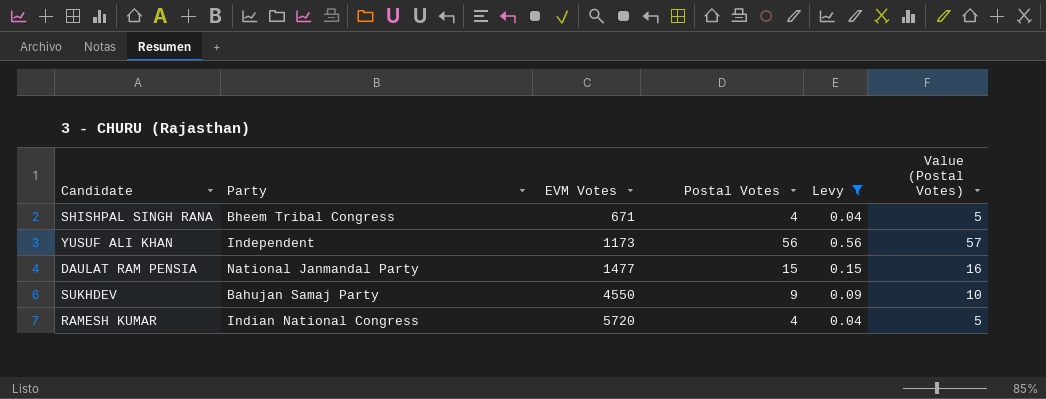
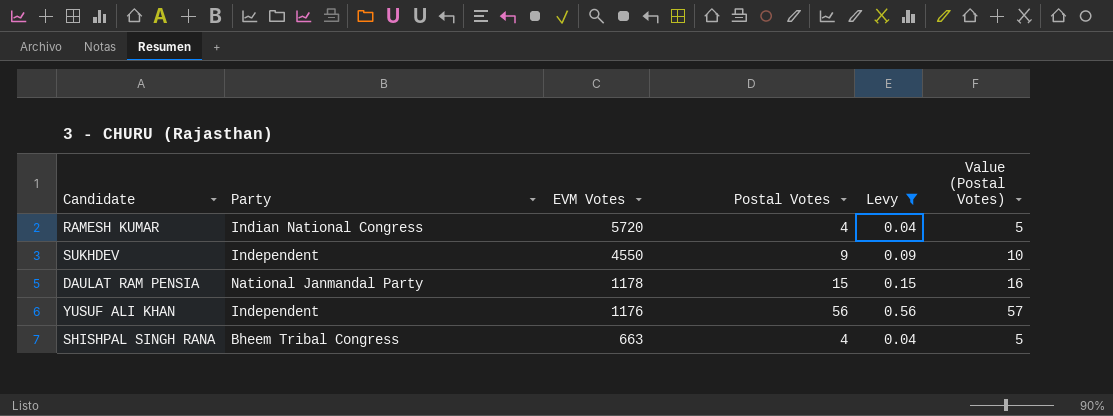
row order: EVM Votes ascending -> EVM Votes descending
SUKHDEV | Party: Bahujan Samaj Party -> Independent
DAULAT RAM PENSIA | EVM Votes: 1477 -> 1178
YUSUF ALI KHAN | EVM Votes: 1173 -> 1176
SHISHPAL SINGH RANA | EVM Votes: 671 -> 663

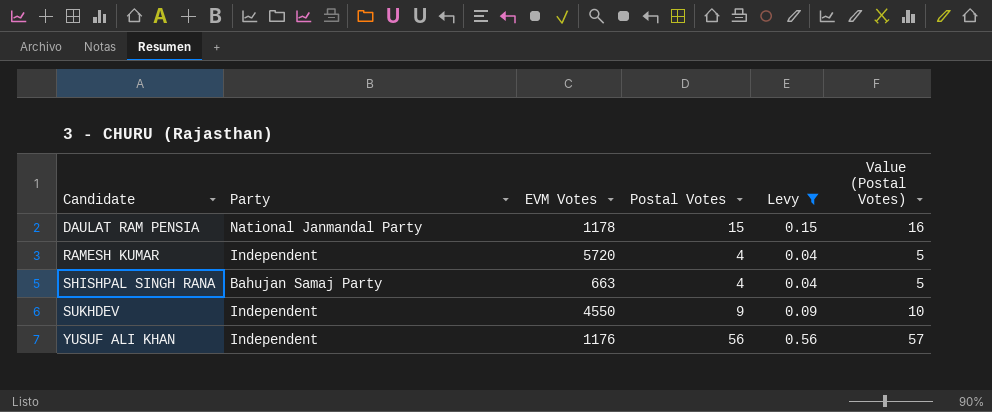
row order: EVM Votes descending -> Candidate ascending
RAMESH KUMAR | Party: Indian National Congress -> Independent
SHISHPAL SINGH RANA | Party: Bheem Tribal Congress -> Bahujan Samaj Party

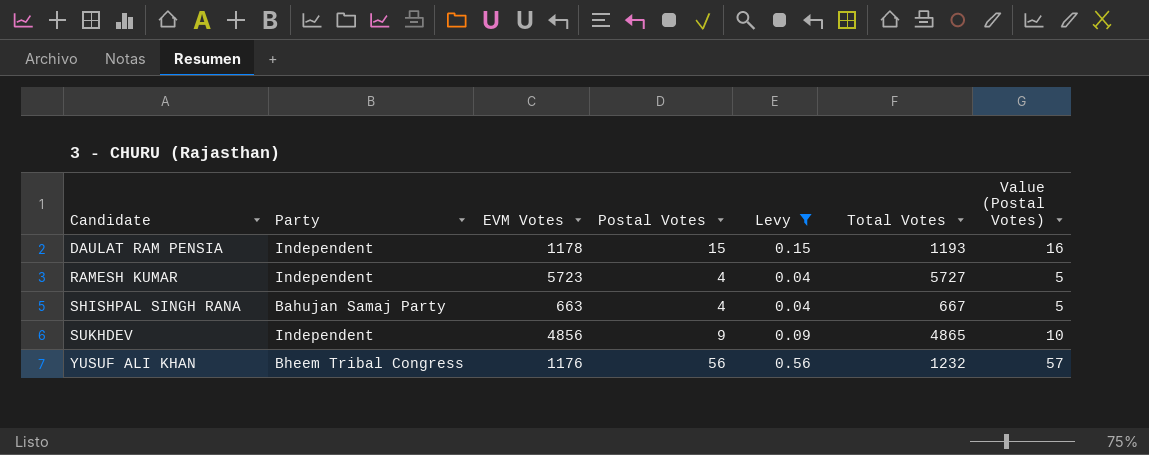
column Total Votes | formula: none -> [EVM Votes] + [Postal Votes]
DAULAT RAM PENSIA | Party: National Janmandal Party -> Independent
RAMESH KUMAR | EVM Votes: 5720 -> 5723
SUKHDEV | EVM Votes: 4550 -> 4856
YUSUF ALI KHAN | Party: Independent -> Bheem Tribal Congress

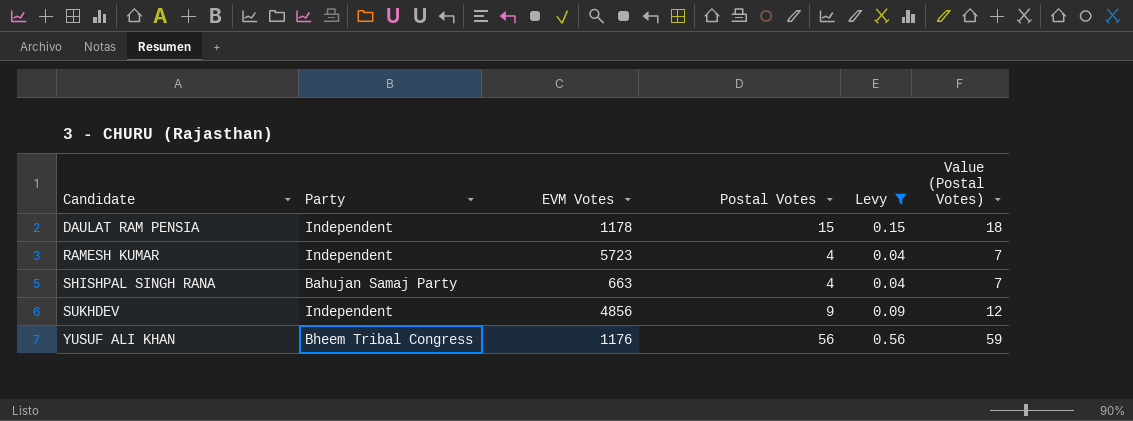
column Total Votes | formula: [EVM Votes] + [Postal Votes] -> none
column Value (Postal Votes) | formula: [Postal Votes] + 1 -> [Postal Votes] + 3

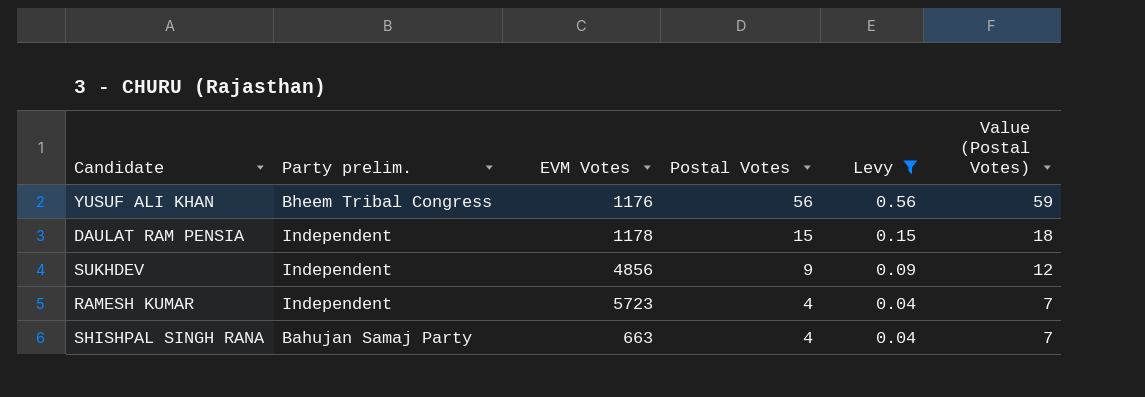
row order: Candidate ascending -> Postal Votes descending
column name: Party -> Party prelim.

